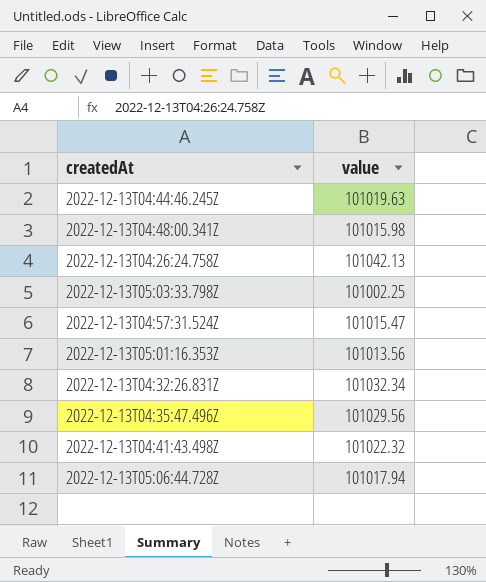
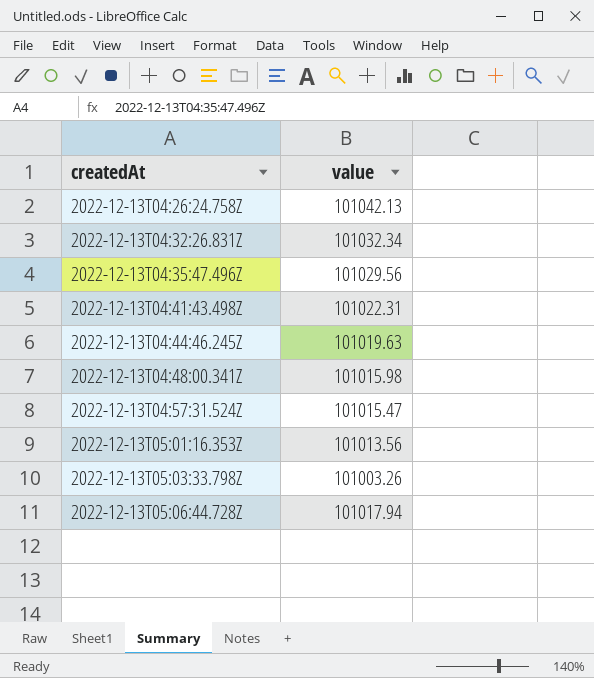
row order: none -> createdAt ascending
2022-12-13T04:41:43.498Z | value: 101022.32 -> 101022.31
2022-12-13T05:03:33.798Z | value: 101002.25 -> 101003.26

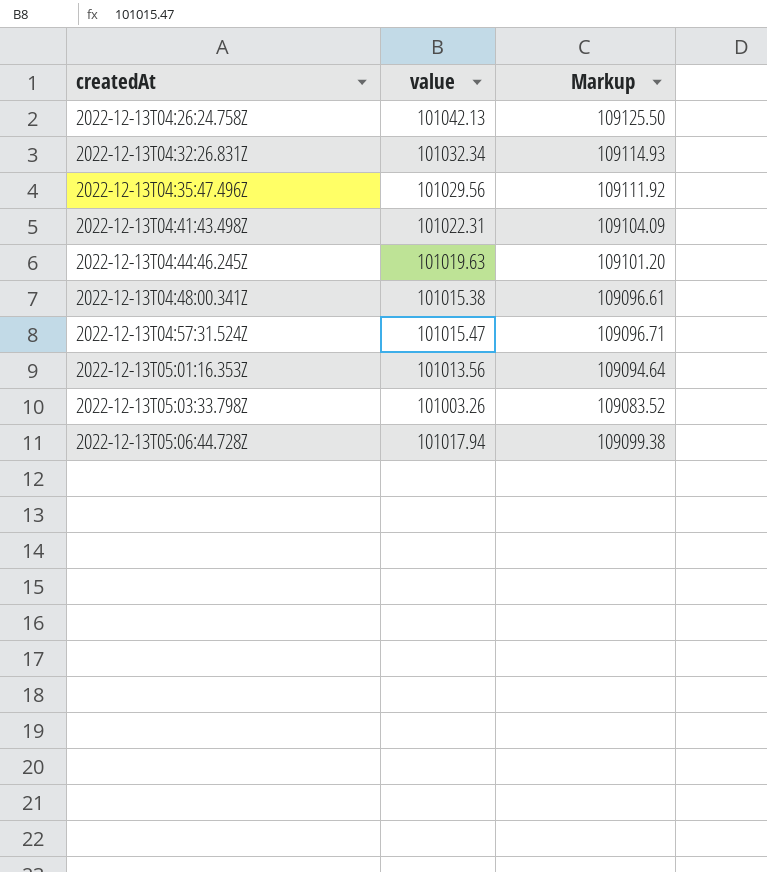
column Markup | formula: none -> [value] * 1.08
2022-12-13T04:48:00.341Z | value: 101015.98 -> 101015.38

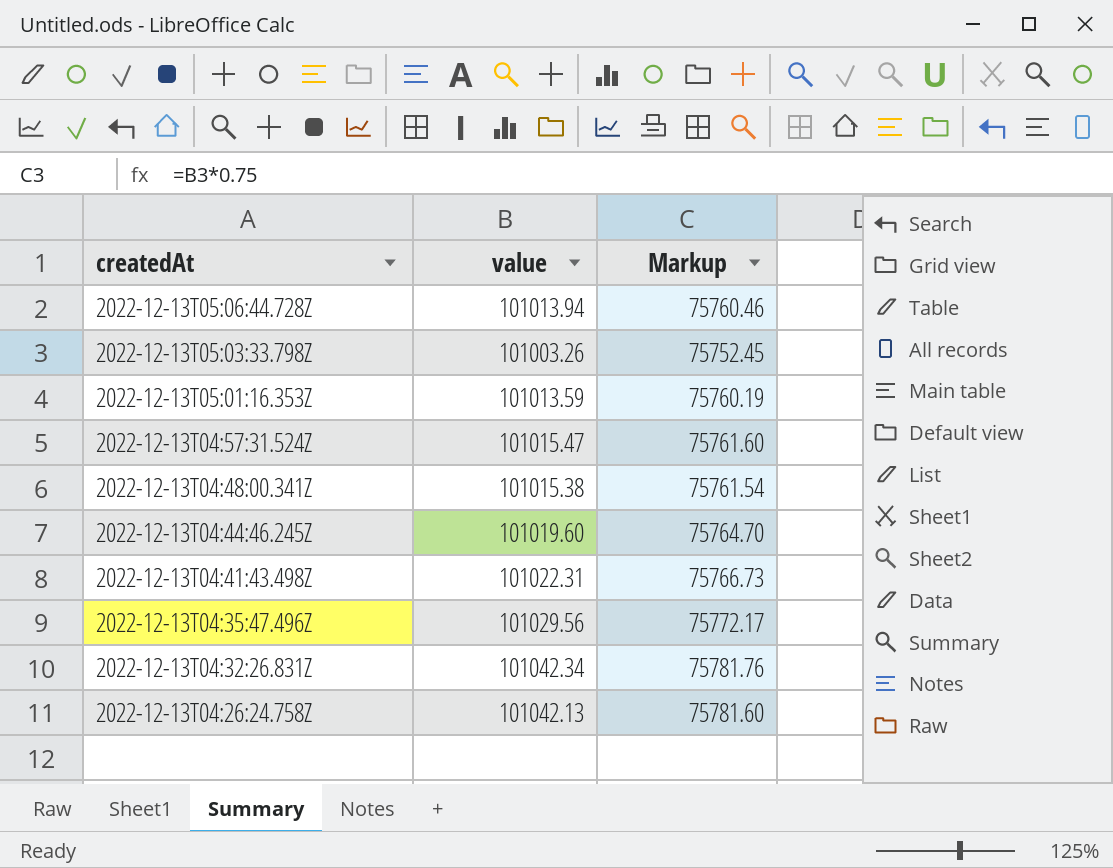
row order: createdAt ascending -> createdAt descending
column Markup | formula: [value] * 1.08 -> [value] * 0.75
2022-12-13T05:06:44.728Z | value: 101017.94 -> 101013.94
2022-12-13T05:01:16.353Z | value: 101013.56 -> 101013.59
2022-12-13T04:44:46.245Z | value: 101019.63 -> 101019.60
2022-12-13T04:32:26.831Z | value: 101032.34 -> 101042.34

